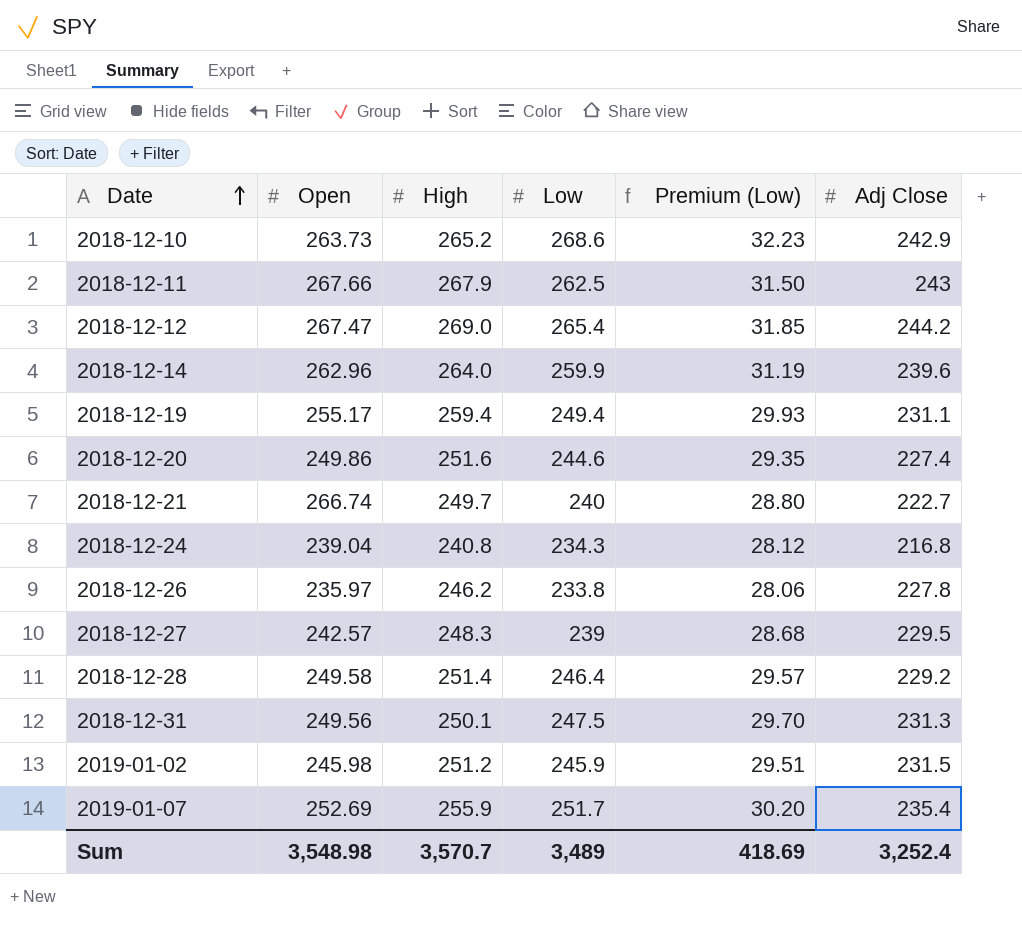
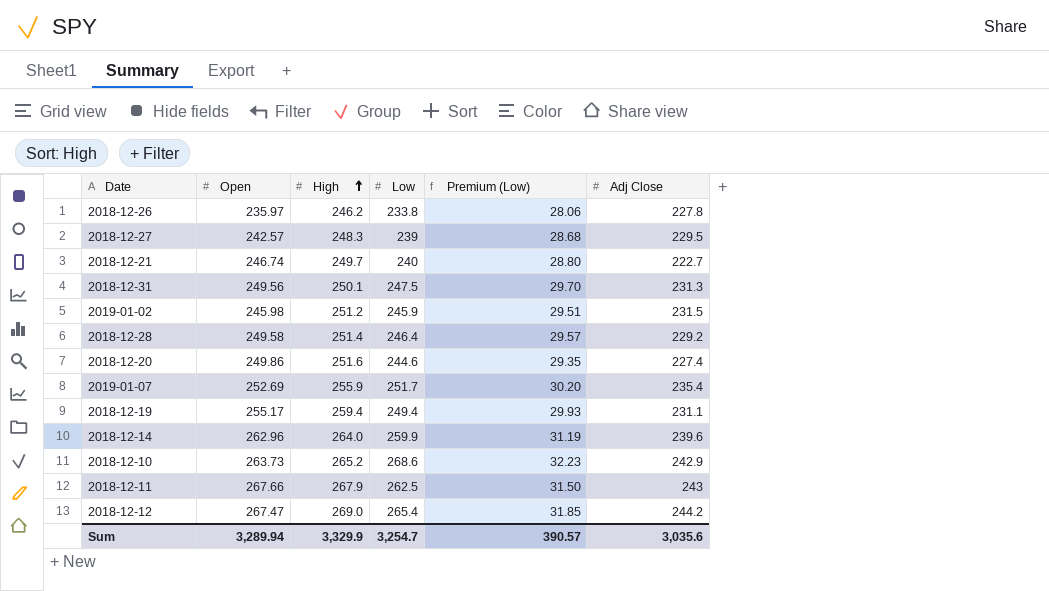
row order: Date ascending -> High ascending
row 2018-12-24: 239.04 | 240.8 | 234.3 | 28.12 | 216.8 -> none
2018-12-21 | Open: 266.74 -> 246.74
Sum | Open: 3,548.98 -> 3,289.94
Sum | High: 3,570.7 -> 3,329.9
Sum | Low: 3,489 -> 3,254.7
Sum | Premium (Low): 418.69 -> 390.57
Sum | Adj Close: 3,252.4 -> 3,035.6

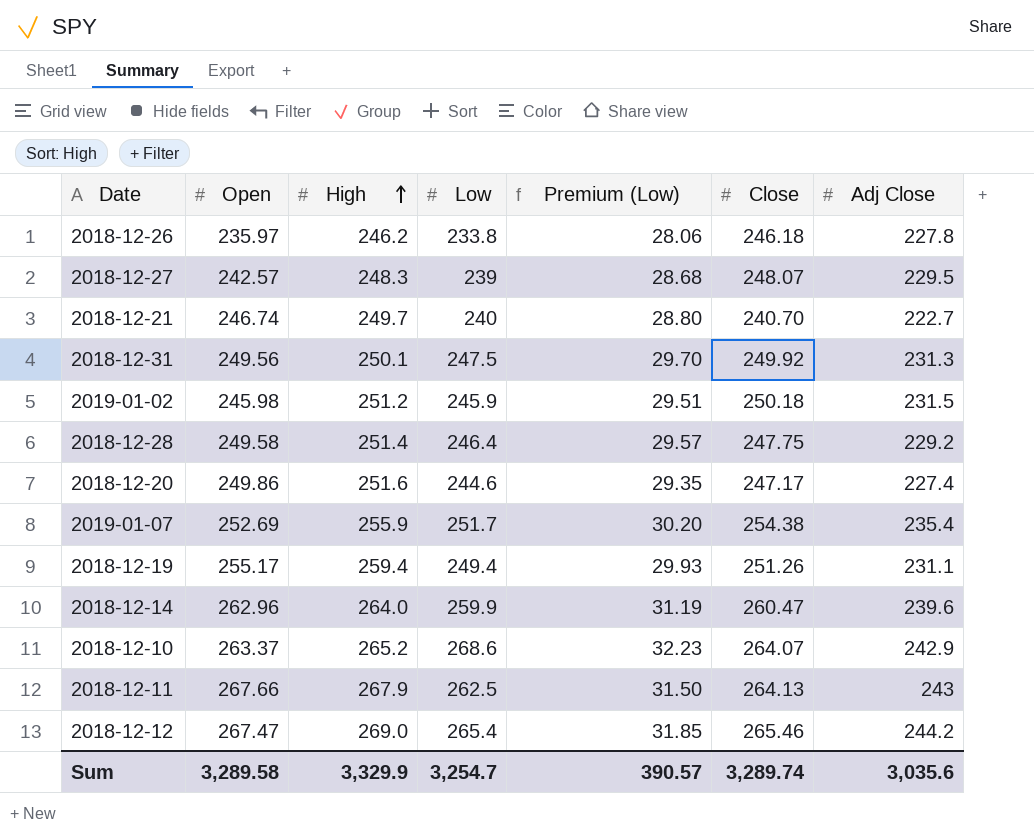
column Close | position: none -> 6
2018-12-10 | Open: 263.73 -> 263.37
Sum | Open: 3,289.94 -> 3,289.58

